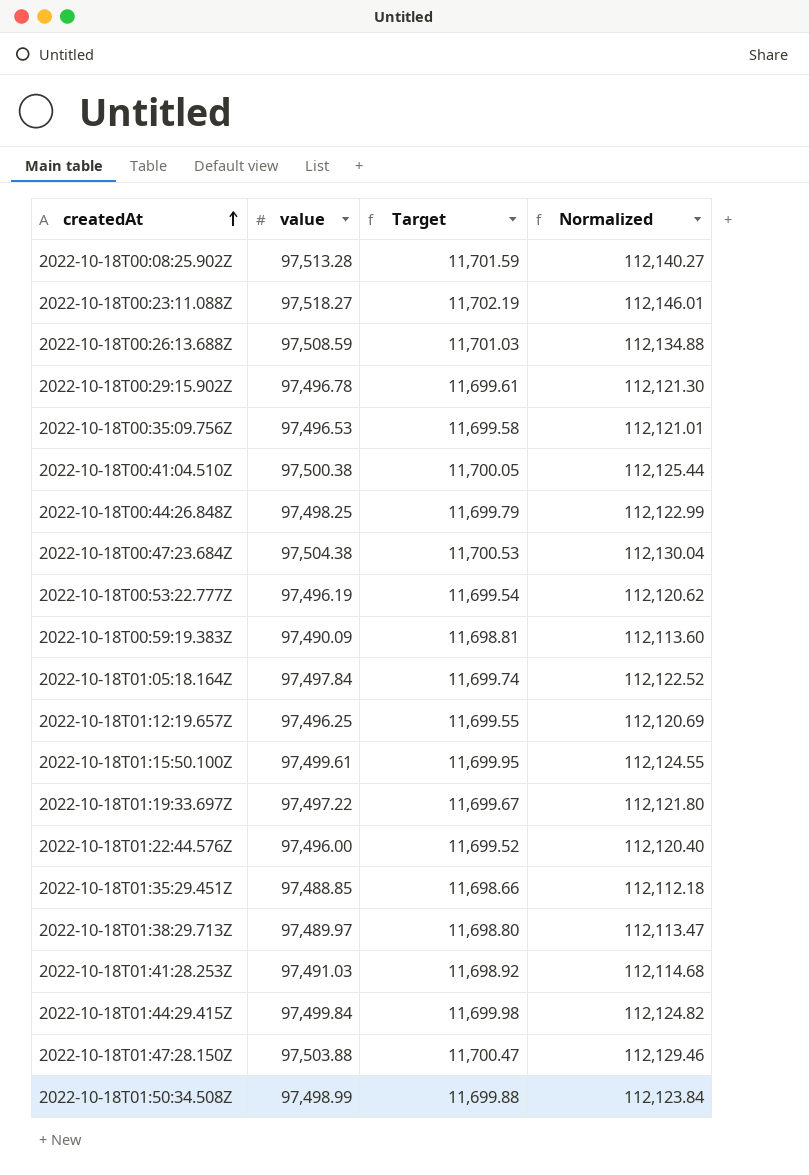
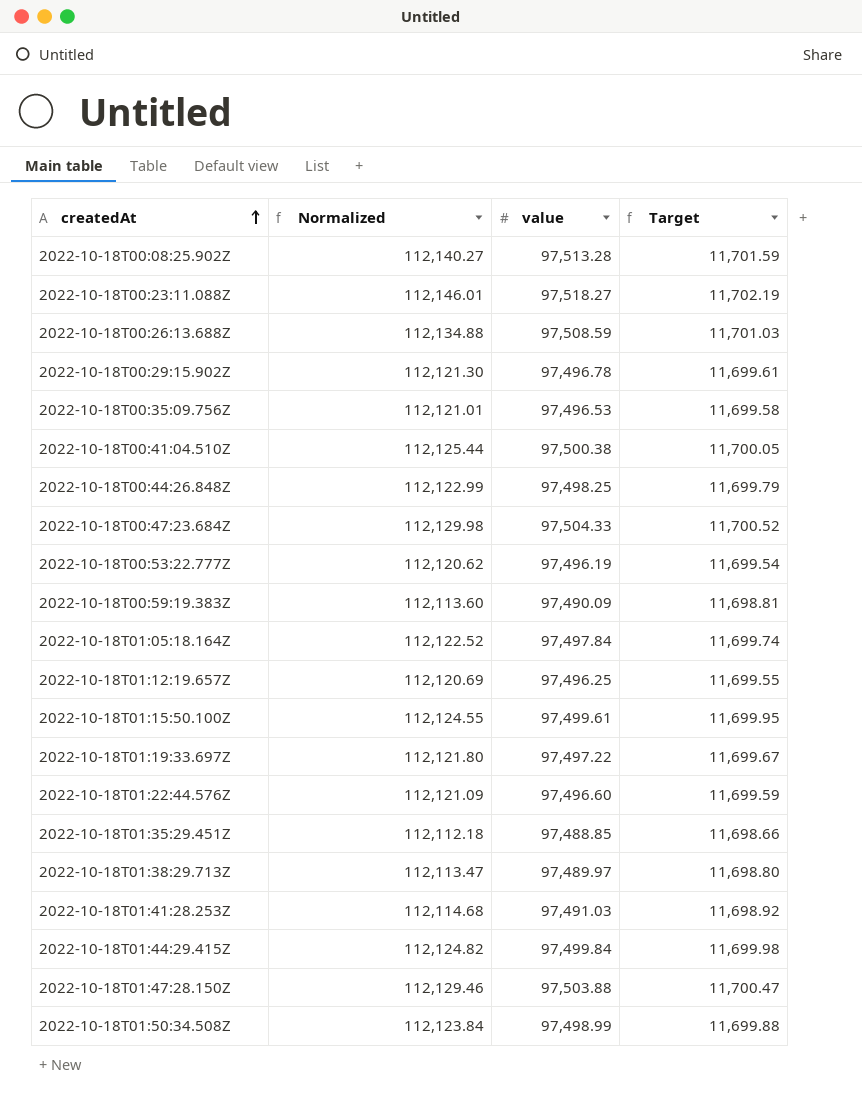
column Normalized | position: 4 -> 2
2022-10-18T00:47:23.684Z | Normalized: 112,130.04 -> 112,129.98
2022-10-18T00:47:23.684Z | value: 97,504.38 -> 97,504.33
2022-10-18T00:47:23.684Z | Target: 11,700.53 -> 11,700.52
2022-10-18T01:22:44.576Z | Normalized: 112,120.40 -> 112,121.09
2022-10-18T01:22:44.576Z | value: 97,496.00 -> 97,496.60
2022-10-18T01:22:44.576Z | Target: 11,699.52 -> 11,699.59

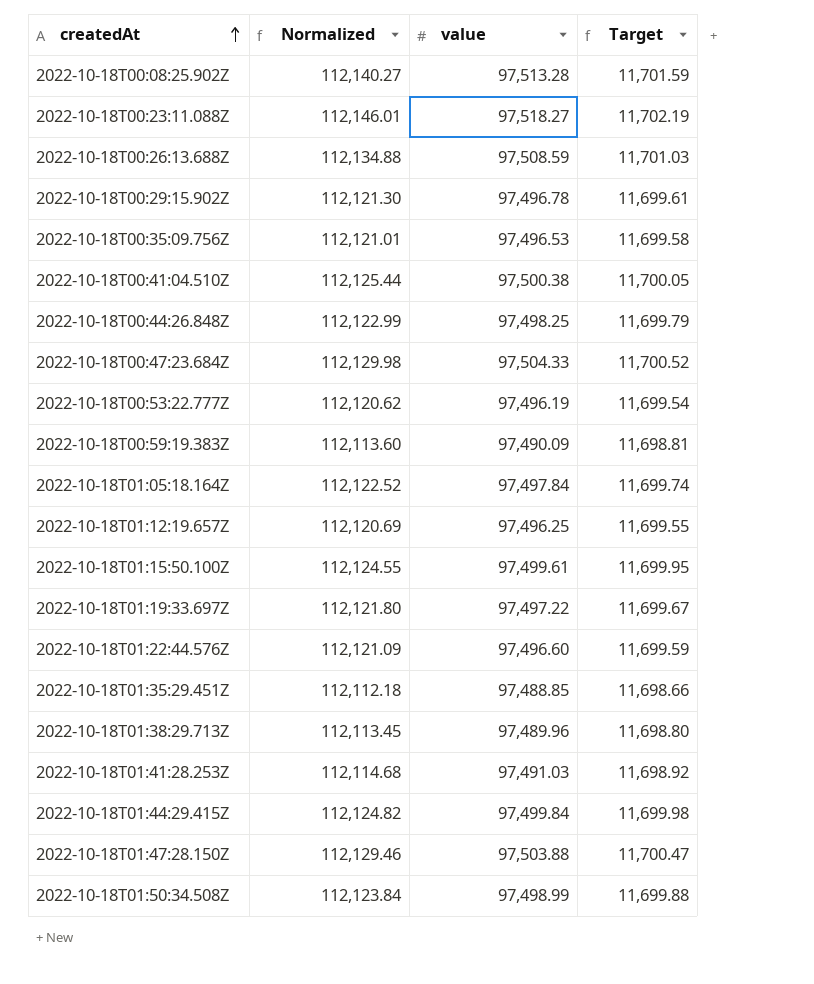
2022-10-18T01:38:29.713Z | Normalized: 112,113.47 -> 112,113.45
2022-10-18T01:38:29.713Z | value: 97,489.97 -> 97,489.96

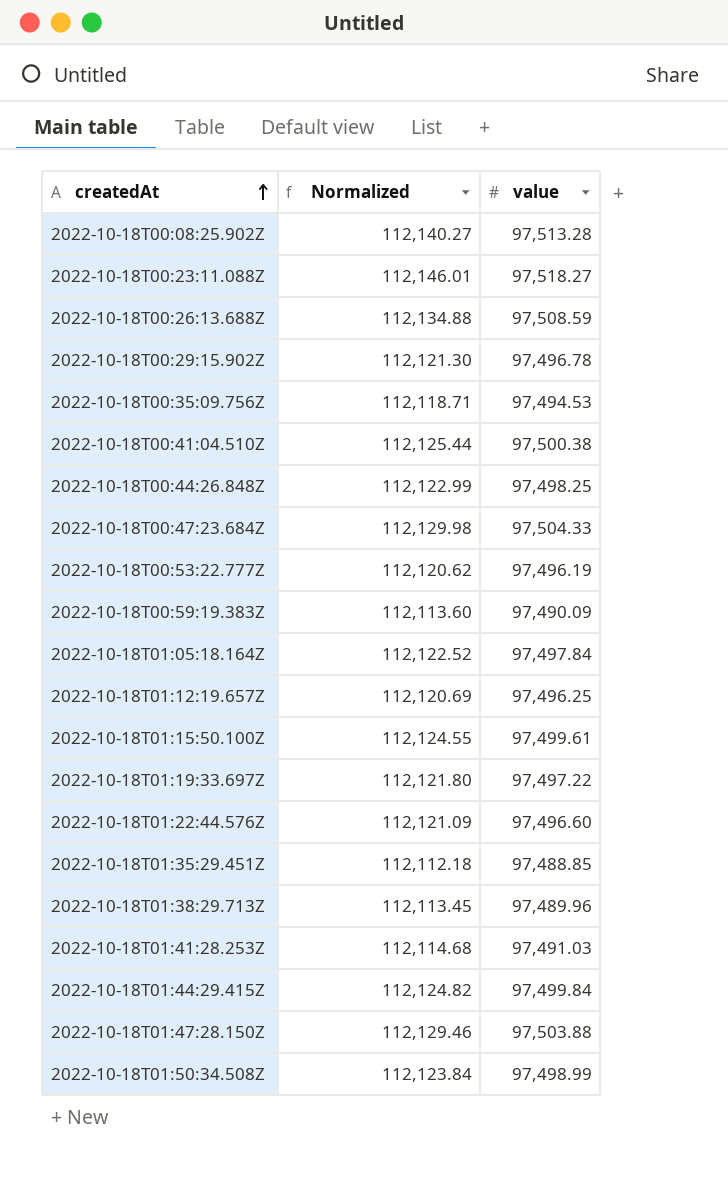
column Target | formula: [value] * 0.12 -> none
2022-10-18T00:35:09.756Z | Normalized: 112,121.01 -> 112,118.71
2022-10-18T00:35:09.756Z | value: 97,496.53 -> 97,494.53

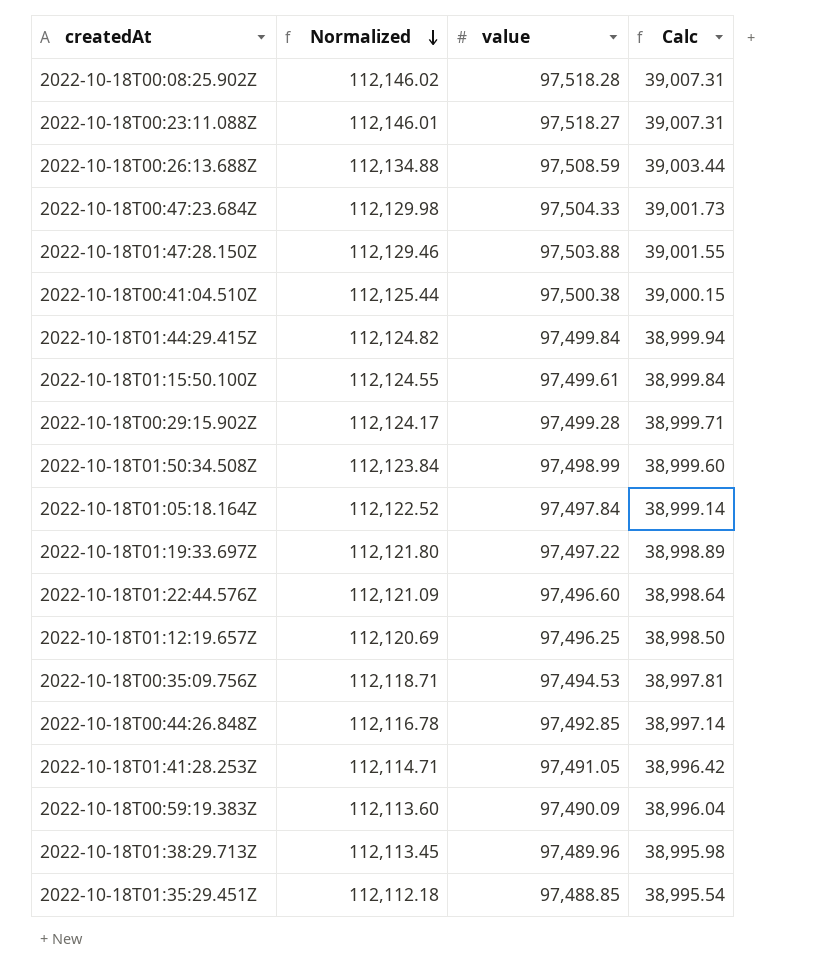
row order: createdAt ascending -> Normalized descending
column Calc | formula: none -> [value] * 0.4
row 2022-10-18T00:53:22.777Z: 112,120.62 | 97,496.19 -> none
2022-10-18T00:08:25.902Z | Normalized: 112,140.27 -> 112,146.02
2022-10-18T00:08:25.902Z | value: 97,513.28 -> 97,518.28
2022-10-18T00:29:15.902Z | Normalized: 112,121.30 -> 112,124.17
2022-10-18T00:29:15.902Z | value: 97,496.78 -> 97,499.28
2022-10-18T00:44:26.848Z | Normalized: 112,122.99 -> 112,116.78
2022-10-18T00:44:26.848Z | value: 97,498.25 -> 97,492.85
2022-10-18T01:41:28.253Z | Normalized: 112,114.68 -> 112,114.71
2022-10-18T01:41:28.253Z | value: 97,491.03 -> 97,491.05

